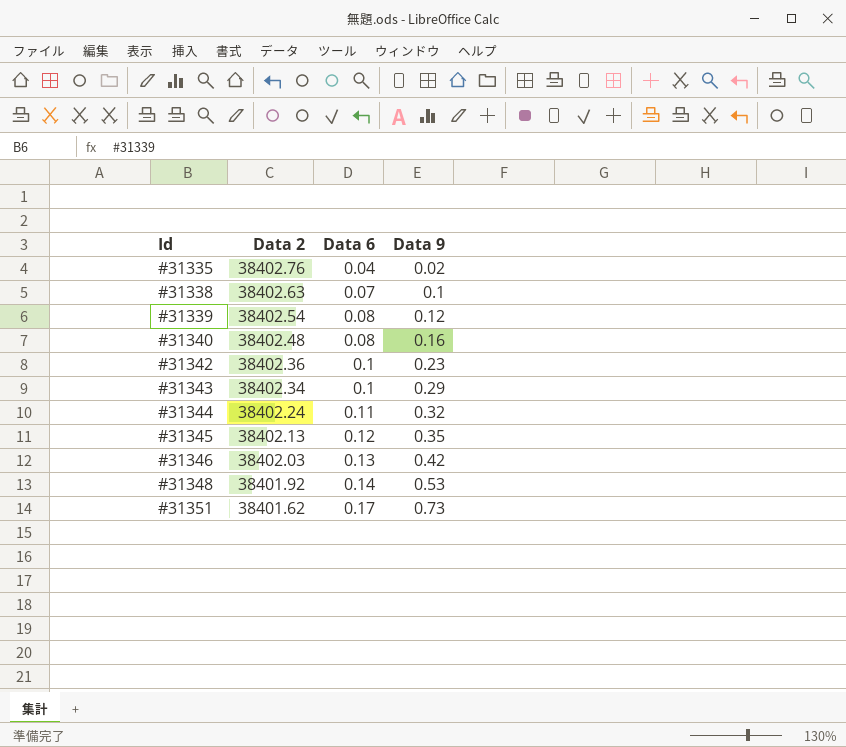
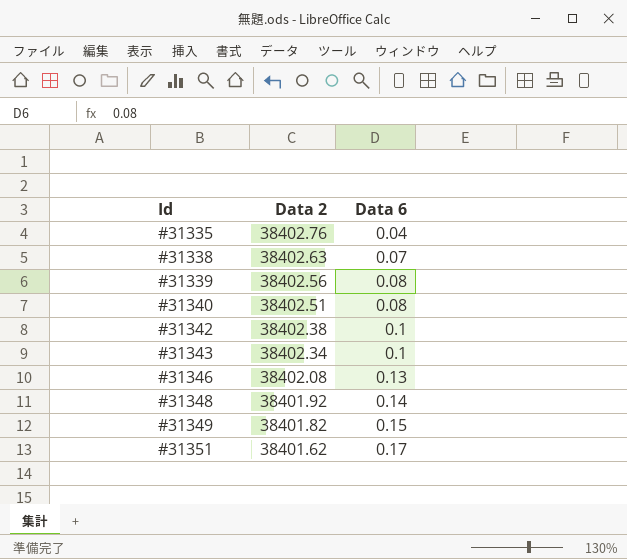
column Data 9 | position: 4 -> none
row #31344: 38402.24 | 0.11 | 0.32 -> none
row #31345: 38402.13 | 0.12 | 0.35 -> none
#31339 | Data 2: 38402.54 -> 38402.56
#31340 | Data 2: 38402.48 -> 38402.51
#31342 | Data 2: 38402.36 -> 38402.38
#31346 | Data 2: 38402.03 -> 38402.08
row #31349: none -> 38401.82 | 0.15

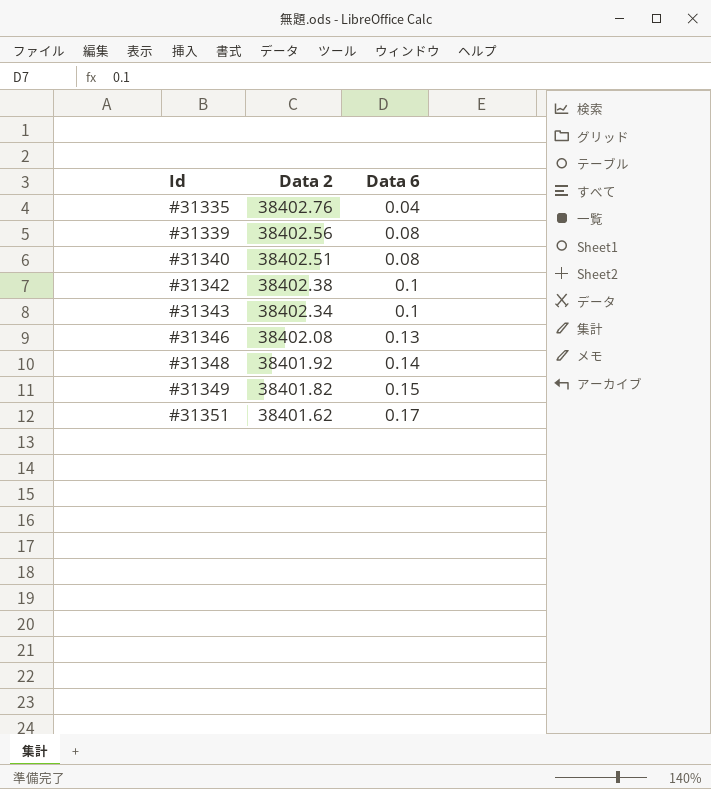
row #31338: 38402.63 | 0.07 -> none

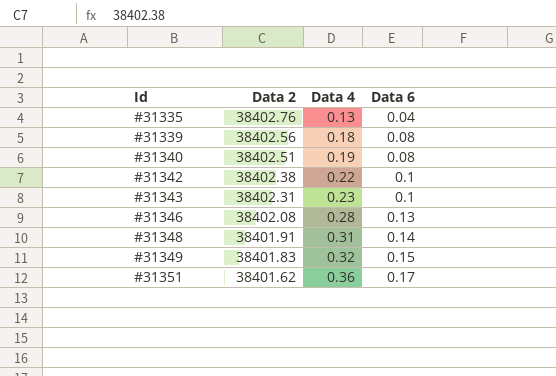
column Data 4 | position: none -> 3
#31343 | Data 2: 38402.34 -> 38402.31
#31348 | Data 2: 38401.92 -> 38401.91
#31349 | Data 2: 38401.82 -> 38401.83

